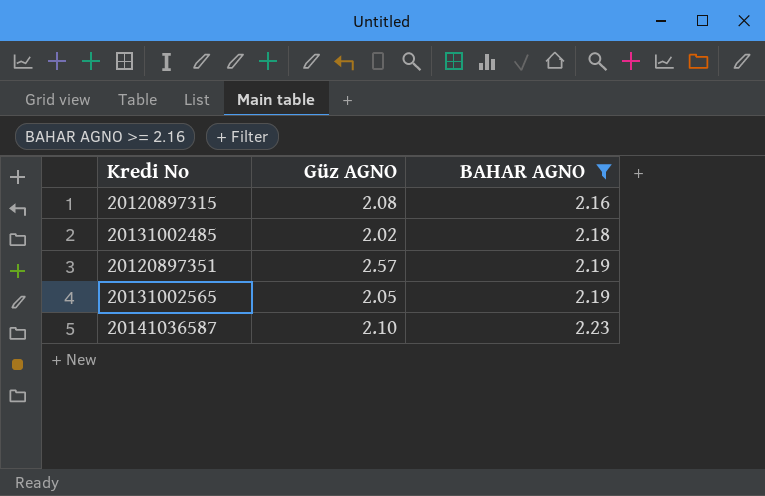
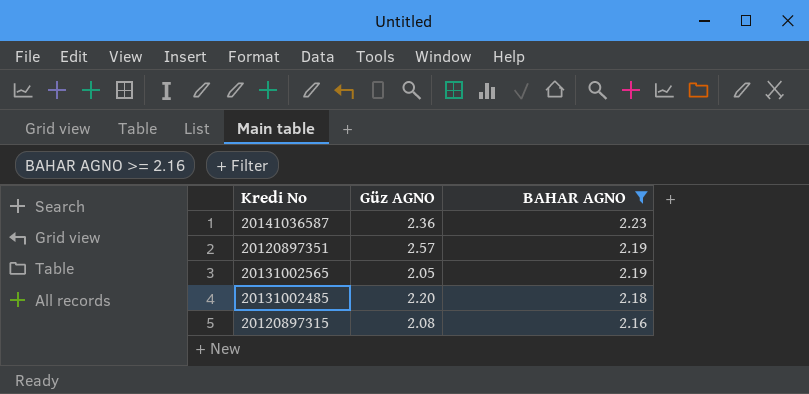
row order: BAHAR AGNO ascending -> BAHAR AGNO descending
20141036587 | Güz AGNO: 2.10 -> 2.36
20131002485 | Güz AGNO: 2.02 -> 2.20

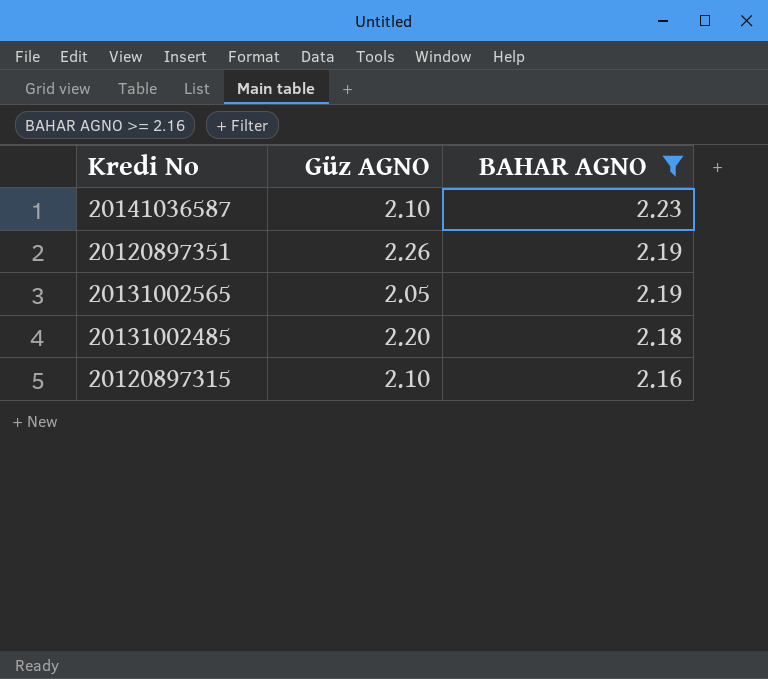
20141036587 | Güz AGNO: 2.36 -> 2.10
20120897351 | Güz AGNO: 2.57 -> 2.26
20120897315 | Güz AGNO: 2.08 -> 2.10

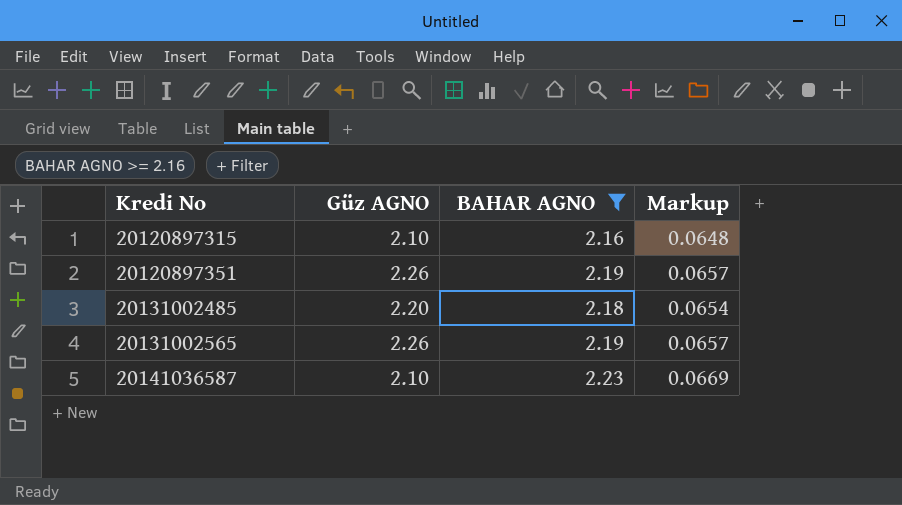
row order: BAHAR AGNO descending -> Kredi No ascending
column Markup | formula: none -> [BAHAR AGNO] * 0.03
20131002565 | Güz AGNO: 2.05 -> 2.26

